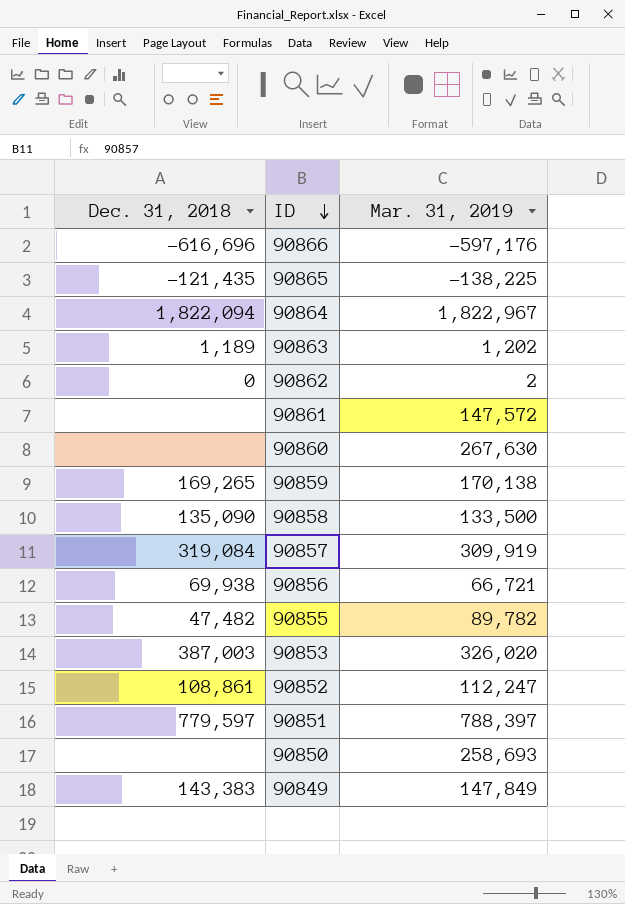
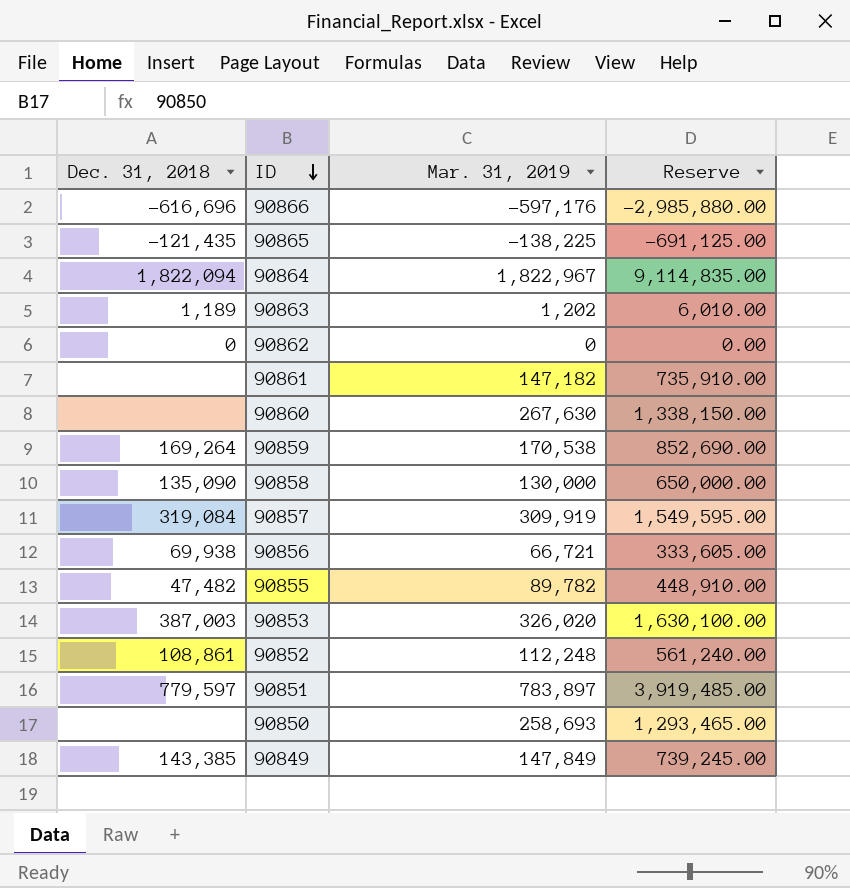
column Reserve | formula: none -> [Mar. 31, 2019] * 5
90862 | Mar. 31, 2019: 2 -> 0
90861 | Mar. 31, 2019: 147,572 -> 147,182
90859 | Dec. 31, 2018: 169,265 -> 169,264
90859 | Mar. 31, 2019: 170,138 -> 170,538
90858 | Mar. 31, 2019: 133,500 -> 130,000
90852 | Mar. 31, 2019: 112,247 -> 112,248
90851 | Mar. 31, 2019: 788,397 -> 783,897
90849 | Dec. 31, 2018: 143,383 -> 143,385

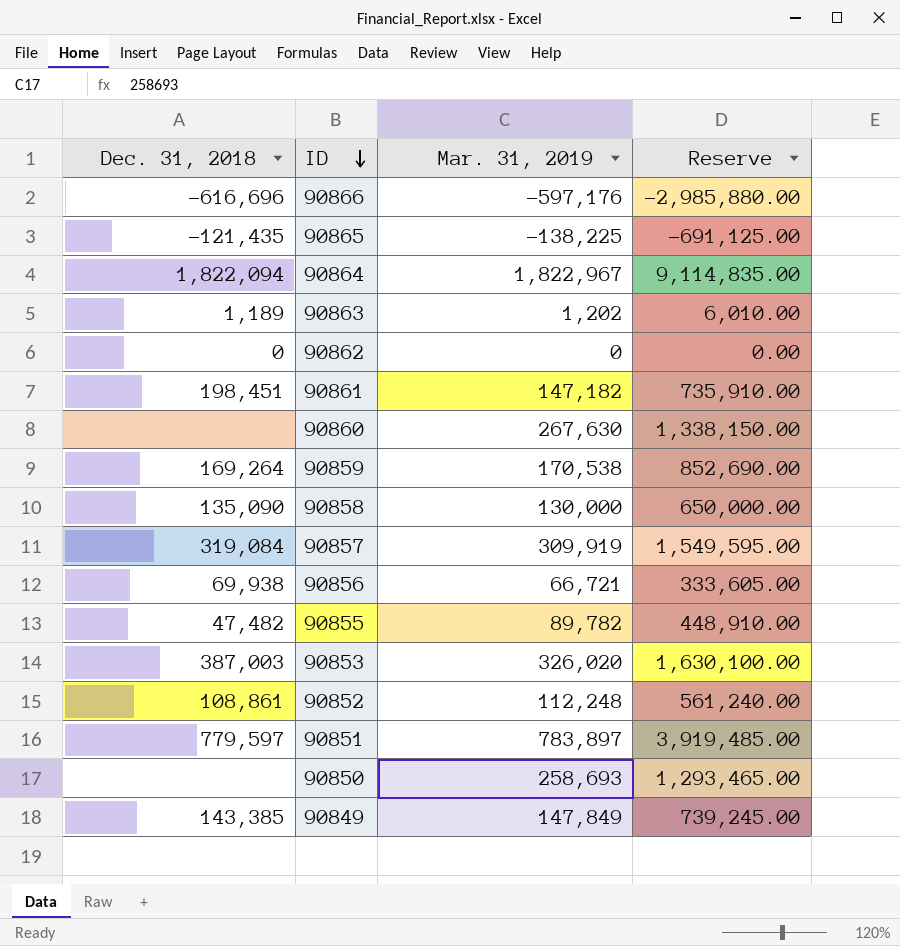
90861 | Dec. 31, 2018: none -> 198,451

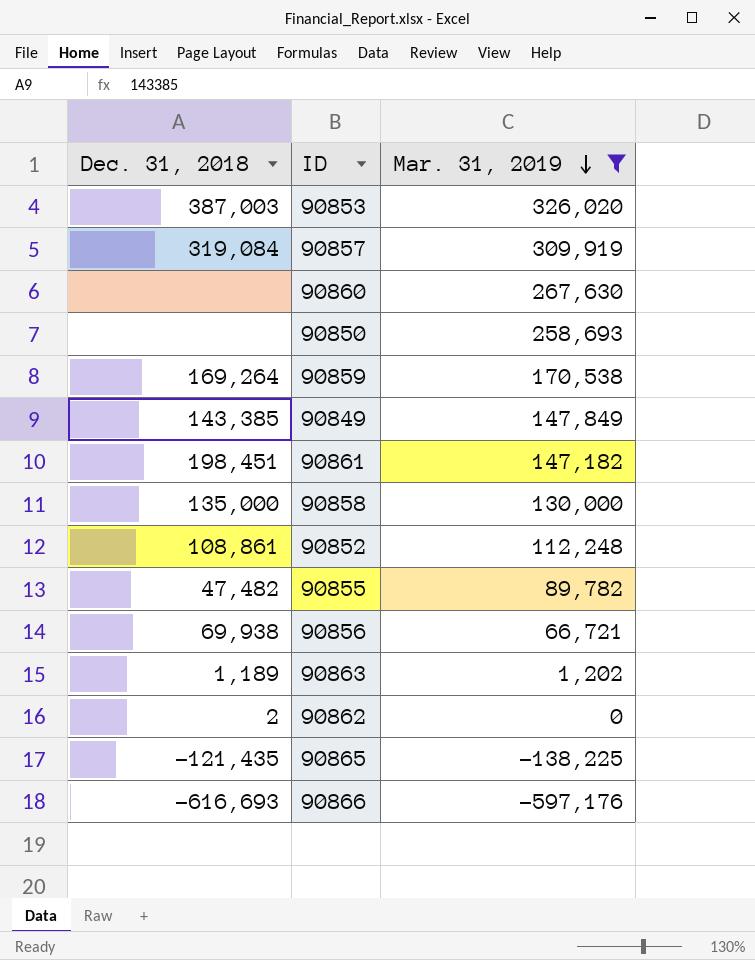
filter: none -> Mar. 31, 2019 <= 326,020
row order: ID descending -> Mar. 31, 2019 descending
column Reserve | formula: [Mar. 31, 2019] * 5 -> none
90858 | Dec. 31, 2018: 135,090 -> 135,000
90862 | Dec. 31, 2018: 0 -> 2
90866 | Dec. 31, 2018: -616,696 -> -616,693

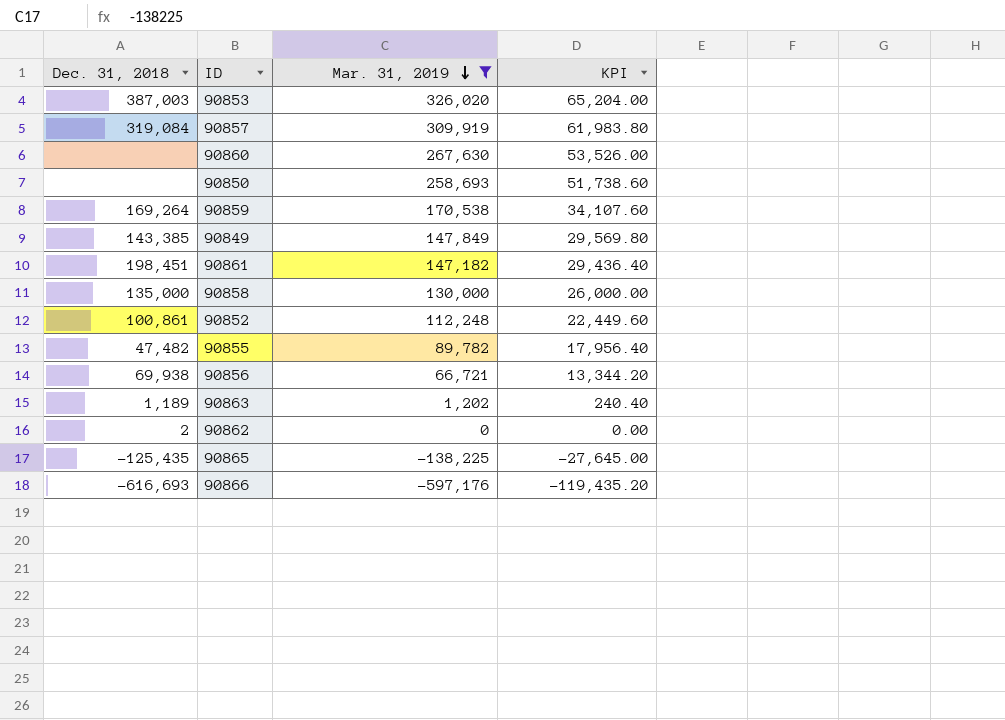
column KPI | formula: none -> [Mar. 31, 2019] * 0.2
90852 | Dec. 31, 2018: 108,861 -> 100,861
90865 | Dec. 31, 2018: -121,435 -> -125,435

